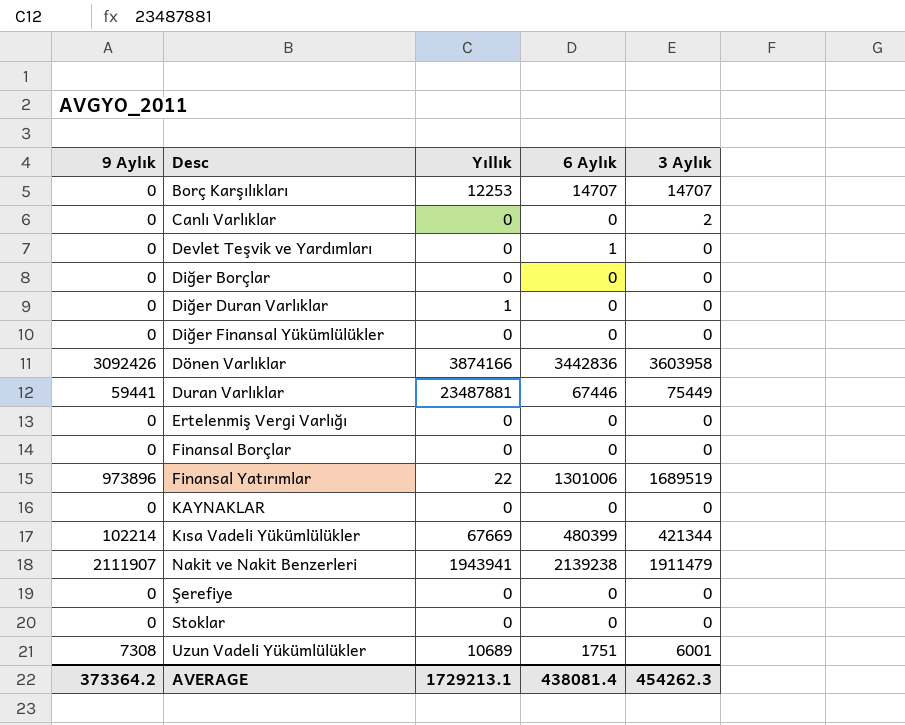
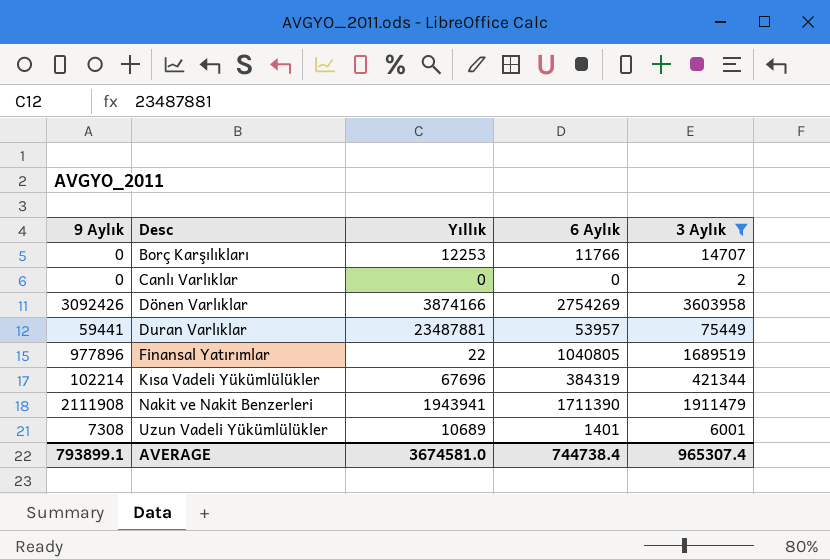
filter: none -> 3 Aylık != 0
Borç Karşılıkları | 6 Aylık: 14707 -> 11766
Dönen Varlıklar | 6 Aylık: 3442836 -> 2754269
Duran Varlıklar | 6 Aylık: 67446 -> 53957
Finansal Yatırımlar | 9 Aylık: 973896 -> 977896
Finansal Yatırımlar | 6 Aylık: 1301006 -> 1040805
Kısa Vadeli Yükümlülükler | Yıllık: 67669 -> 67696
Kısa Vadeli Yükümlülükler | 6 Aylık: 480399 -> 384319
Nakit ve Nakit Benzerleri | 9 Aylık: 2111907 -> 2111908
Nakit ve Nakit Benzerleri | 6 Aylık: 2139238 -> 1711390
Uzun Vadeli Yükümlülükler | 6 Aylık: 1751 -> 1401
AVERAGE | 9 Aylık: 373364.2 -> 793899.1
AVERAGE | Yıllık: 1729213.1 -> 3674581.0
AVERAGE | 6 Aylık: 438081.4 -> 744738.4
AVERAGE | 3 Aylık: 454262.3 -> 965307.4

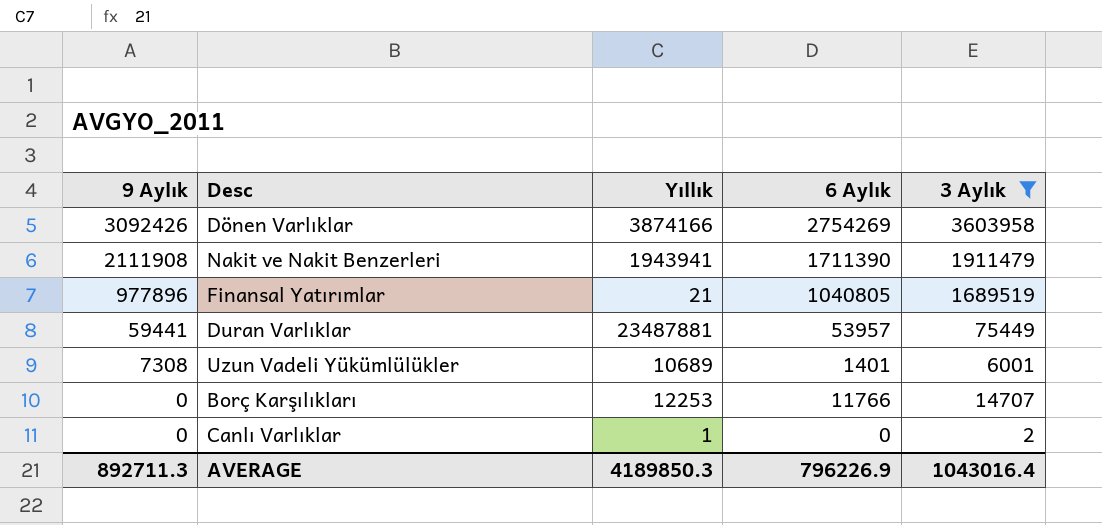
row order: Desc ascending -> 9 Aylık descending
row Kısa Vadeli Yükümlülükler: 102214 | 67696 | 384319 | 421344 -> none
Finansal Yatırımlar | Yıllık: 22 -> 21
Canlı Varlıklar | Yıllık: 0 -> 1
AVERAGE | 9 Aylık: 793899.1 -> 892711.3
AVERAGE | Yıllık: 3674581.0 -> 4189850.3
AVERAGE | 6 Aylık: 744738.4 -> 796226.9
AVERAGE | 3 Aylık: 965307.4 -> 1043016.4

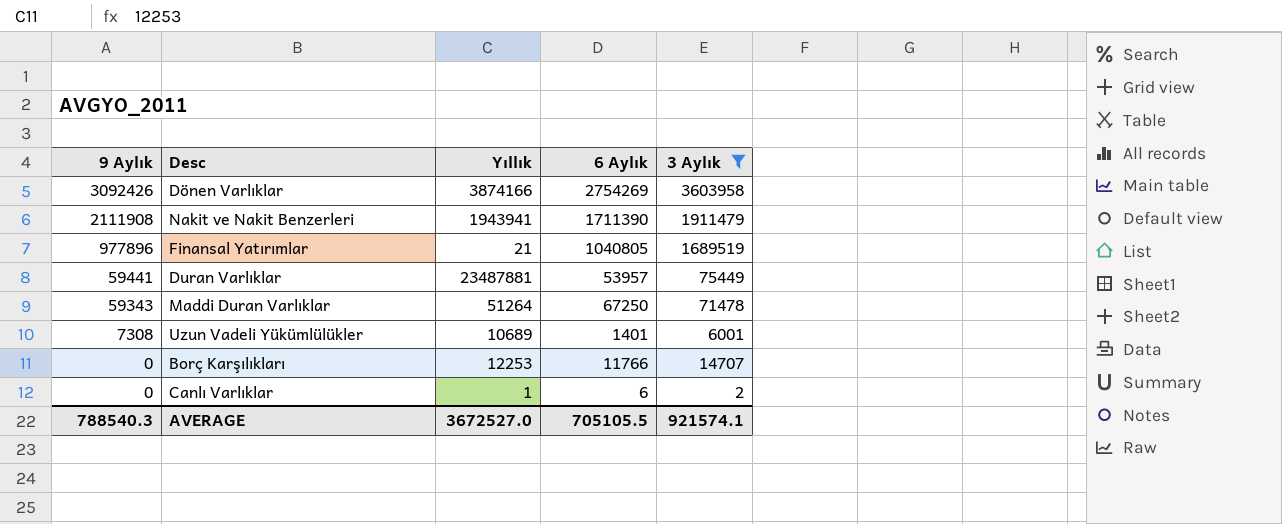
row Maddi Duran Varlıklar: none -> 59343 | 51264 | 67250 | 71478
Canlı Varlıklar | 6 Aylık: 0 -> 6
AVERAGE | 9 Aylık: 892711.3 -> 788540.3
AVERAGE | Yıllık: 4189850.3 -> 3672527.0
AVERAGE | 6 Aylık: 796226.9 -> 705105.5
AVERAGE | 3 Aylık: 1043016.4 -> 921574.1

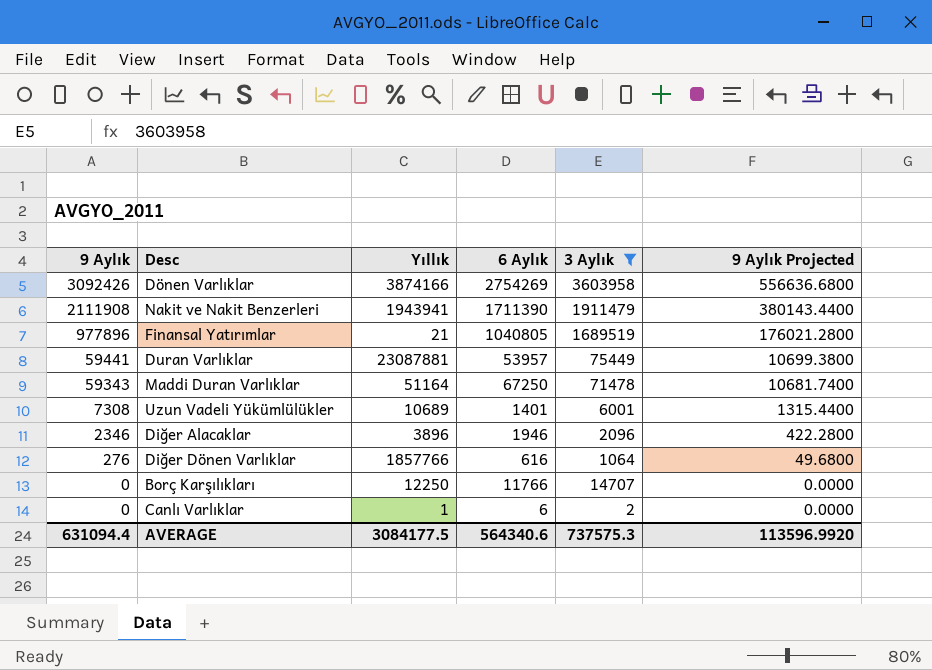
column 9 Aylık Projected | formula: none -> [9 Aylık] * 0.18
Duran Varlıklar | Yıllık: 23487881 -> 23087881
Maddi Duran Varlıklar | Yıllık: 51264 -> 51164
row Diğer Alacaklar: none -> 2346 | 3896 | 1946 | 2096 | 422.2800
row Diğer Dönen Varlıklar: none -> 276 | 1857766 | 616 | 1064 | 49.6800
Borç Karşılıkları | Yıllık: 12253 -> 12250
AVERAGE | 9 Aylık: 788540.3 -> 631094.4
AVERAGE | Yıllık: 3672527.0 -> 3084177.5
AVERAGE | 6 Aylık: 705105.5 -> 564340.6
AVERAGE | 3 Aylık: 921574.1 -> 737575.3

